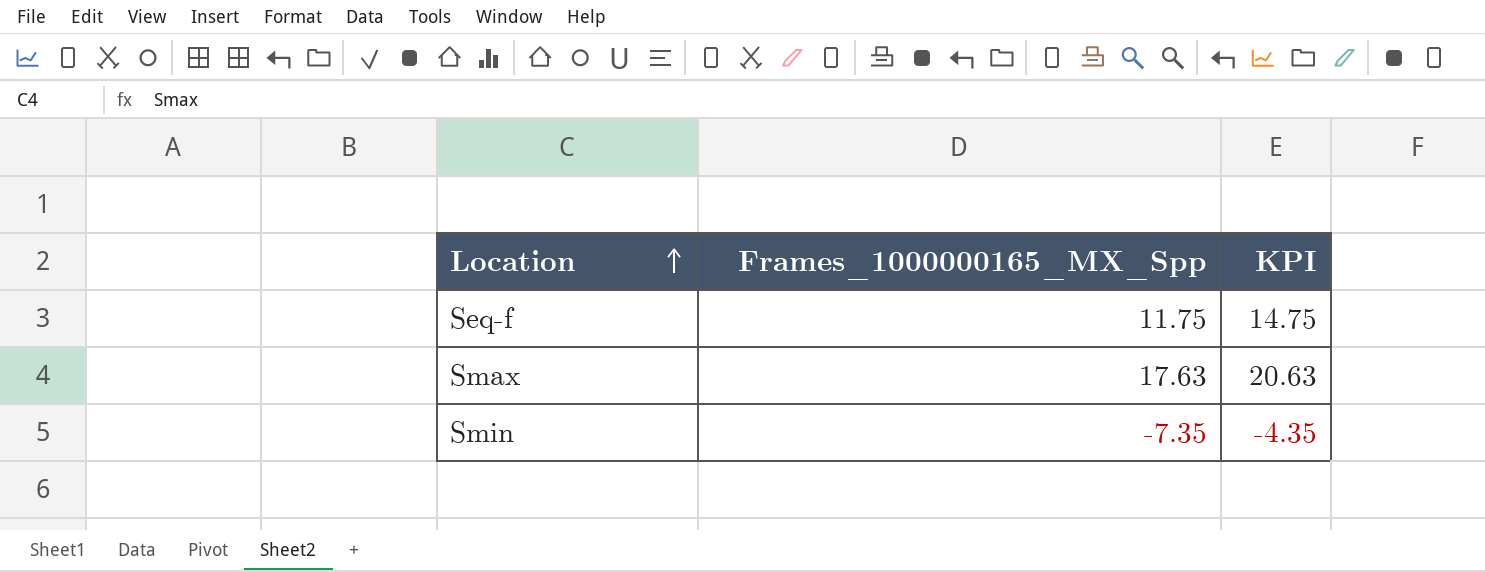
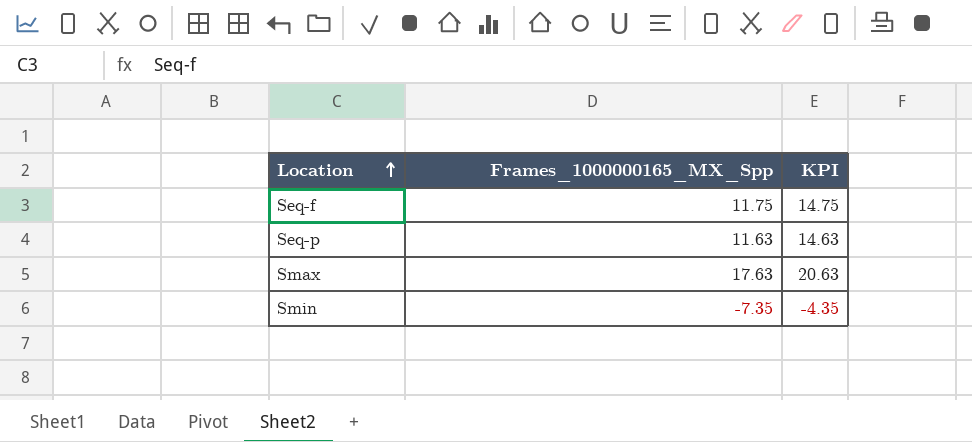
row Seq-p: none -> 11.63 | 14.63

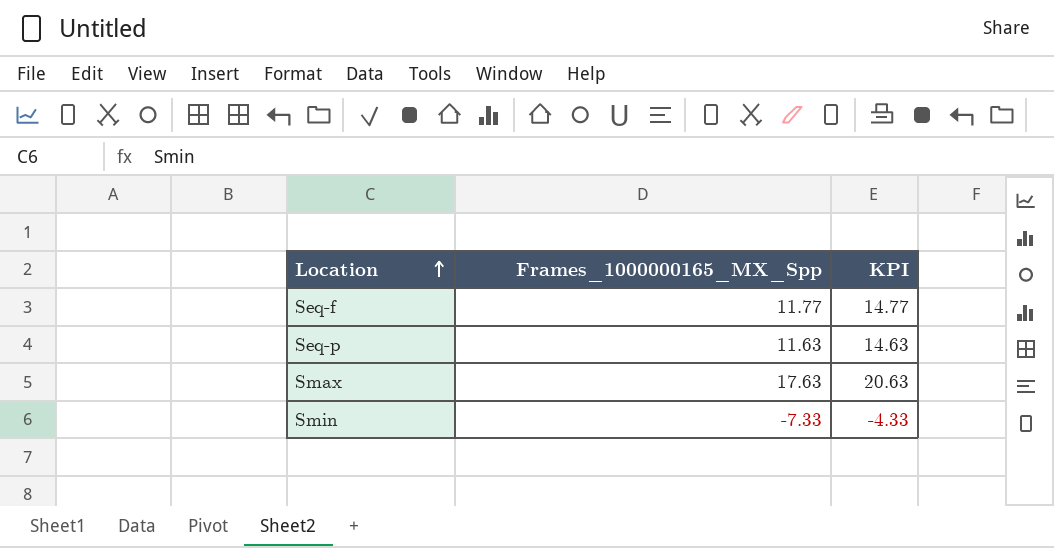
Seq-f | Frames_1000000165_MX_Spp: 11.75 -> 11.77
Seq-f | KPI: 14.75 -> 14.77
Smin | Frames_1000000165_MX_Spp: -7.35 -> -7.33
Smin | KPI: -4.35 -> -4.33

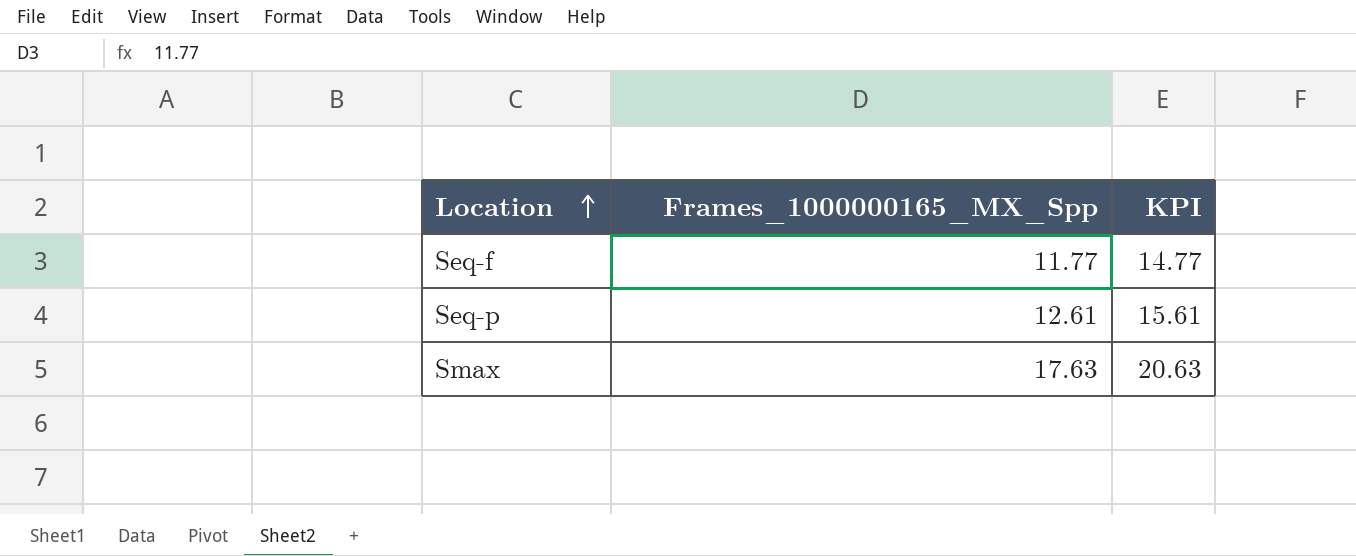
row Smin: -7.33 | -4.33 -> none
Seq-p | Frames_1000000165_MX_Spp: 11.63 -> 12.61
Seq-p | KPI: 14.63 -> 15.61

